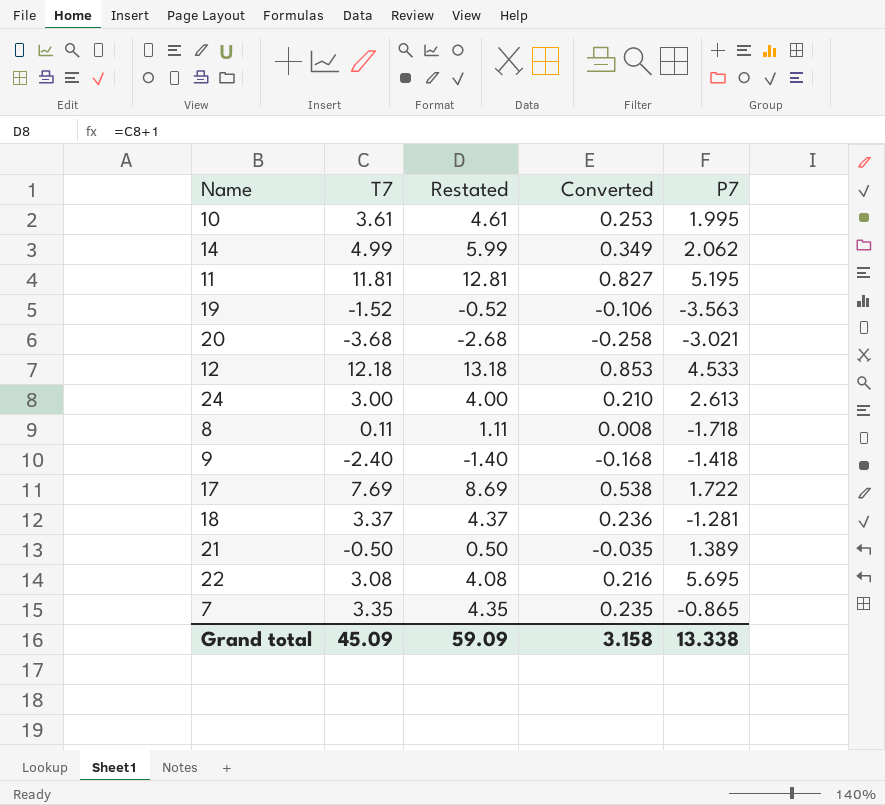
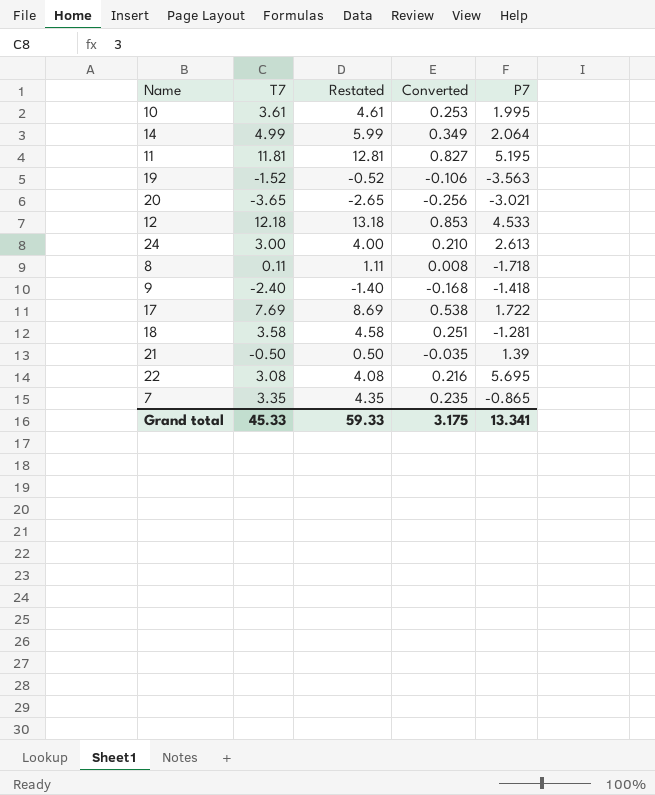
14 | P7: 2.062 -> 2.064
20 | T7: -3.68 -> -3.65
20 | Restated: -2.68 -> -2.65
20 | Converted: -0.258 -> -0.256
18 | T7: 3.37 -> 3.58
18 | Restated: 4.37 -> 4.58
18 | Converted: 0.236 -> 0.251
21 | P7: 1.389 -> 1.39
Grand total | T7: 45.09 -> 45.33
Grand total | Restated: 59.09 -> 59.33
Grand total | Converted: 3.158 -> 3.175
Grand total | P7: 13.338 -> 13.341

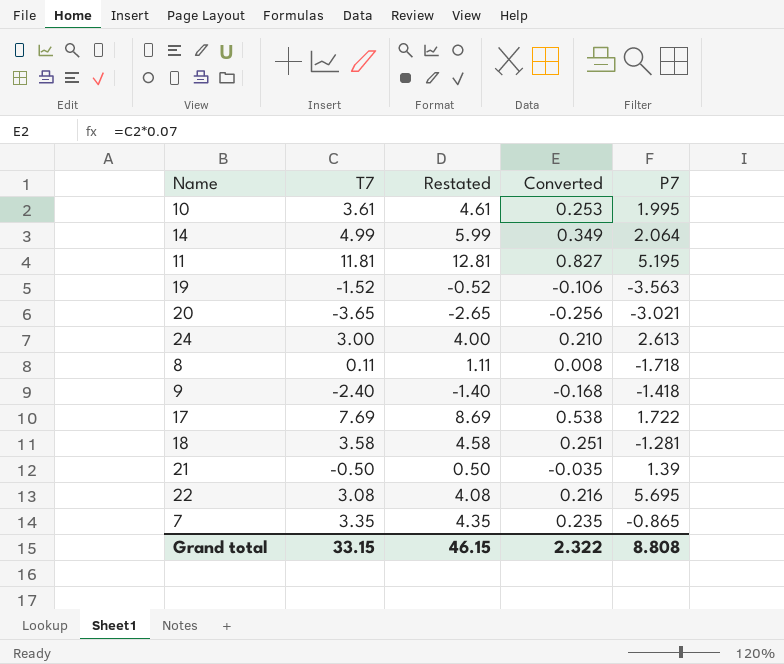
row 12: 12.18 | 13.18 | 0.853 | 4.533 -> none
Grand total | T7: 45.33 -> 33.15
Grand total | Restated: 59.33 -> 46.15
Grand total | Converted: 3.175 -> 2.322
Grand total | P7: 13.341 -> 8.808

